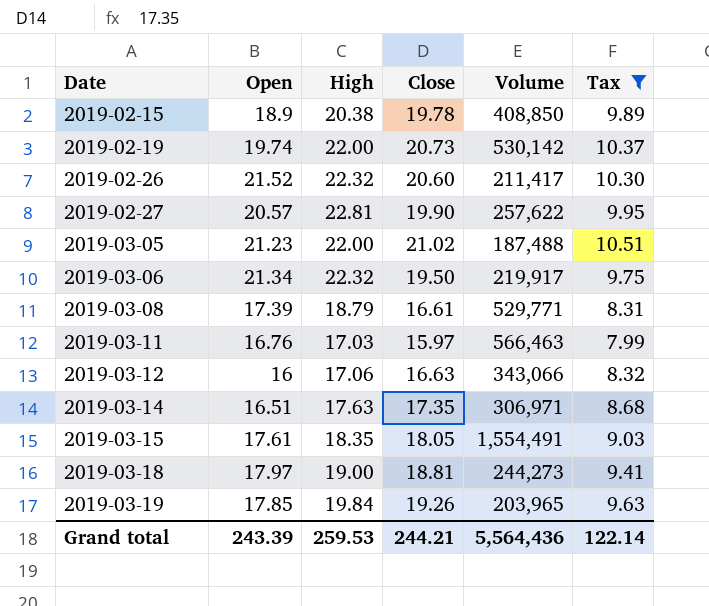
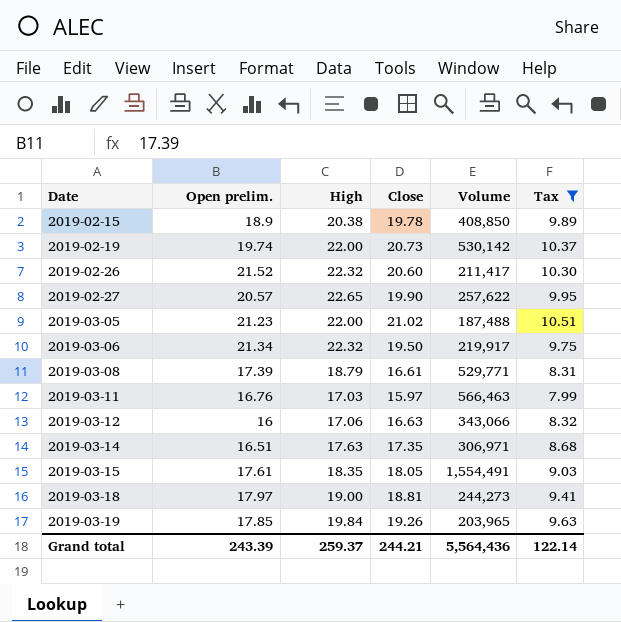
column name: Open -> Open prelim.
2019-02-27 | High: 22.81 -> 22.65
Grand total | High: 259.53 -> 259.37

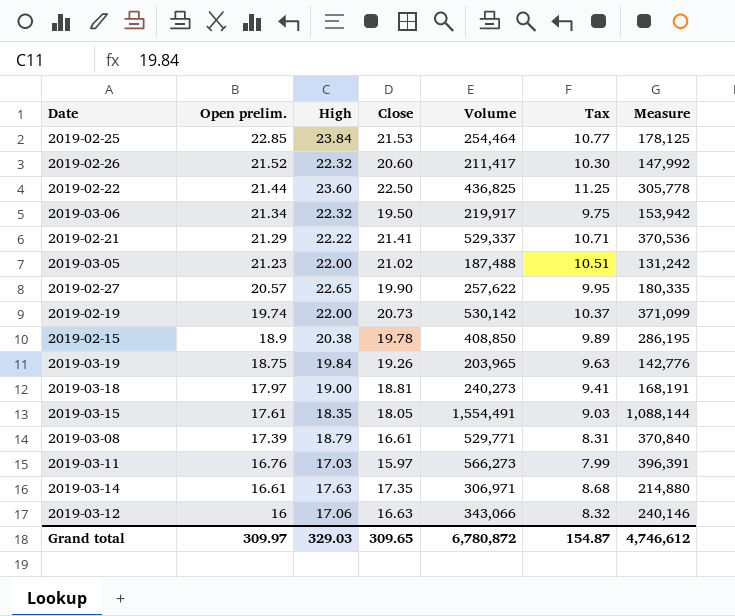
filter: Tax <= 10.51 -> none
row order: Date ascending -> Open prelim. descending
column Measure | formula: none -> [Volume] * 0.7
2019-03-19 | Open prelim.: 17.85 -> 18.75
2019-03-18 | Volume: 244,273 -> 240,273
2019-03-11 | Volume: 566,463 -> 566,273
2019-03-14 | Open prelim.: 16.51 -> 16.61
Grand total | Open prelim.: 243.39 -> 309.97
Grand total | High: 259.37 -> 329.03
Grand total | Close: 244.21 -> 309.65
Grand total | Volume: 5,564,436 -> 6,780,872
Grand total | Tax: 122.14 -> 154.87

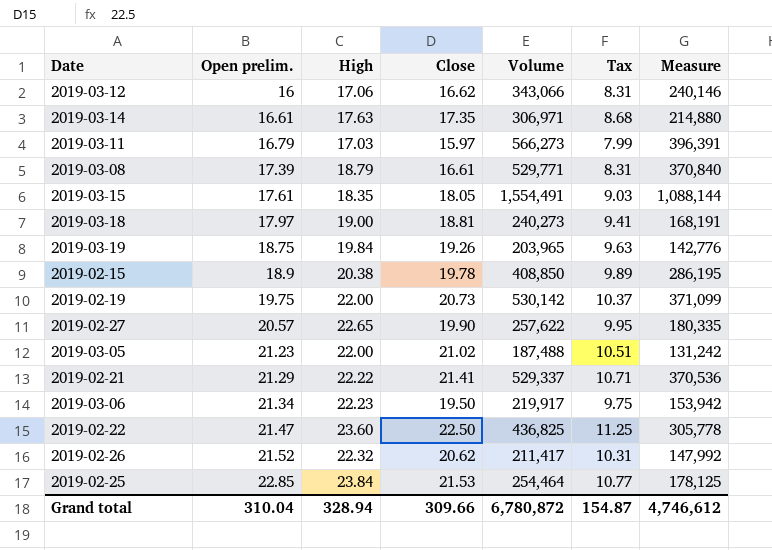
row order: Open prelim. descending -> Open prelim. ascending
2019-03-12 | Close: 16.63 -> 16.62
2019-03-12 | Tax: 8.32 -> 8.31
2019-03-11 | Open prelim.: 16.76 -> 16.79
2019-02-19 | Open prelim.: 19.74 -> 19.75
2019-03-06 | High: 22.32 -> 22.23
2019-02-22 | Open prelim.: 21.44 -> 21.47
2019-02-26 | Close: 20.60 -> 20.62
2019-02-26 | Tax: 10.30 -> 10.31
Grand total | Open prelim.: 309.97 -> 310.04
Grand total | High: 329.03 -> 328.94
Grand total | Close: 309.65 -> 309.66

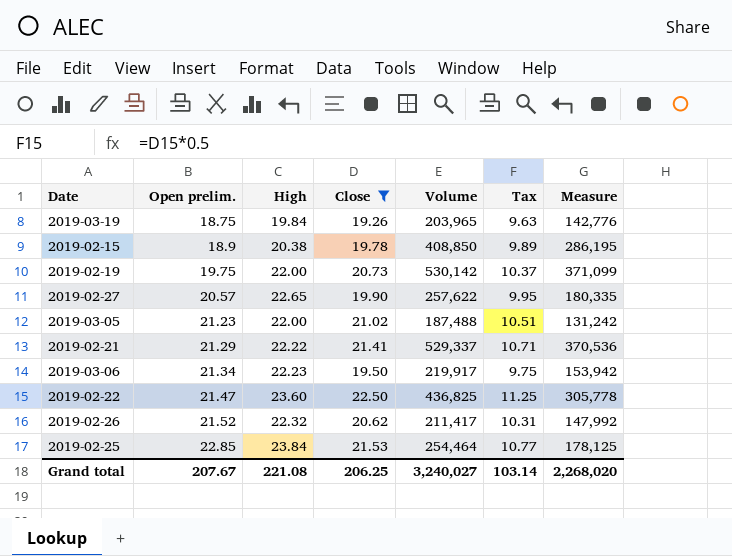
filter: none -> Close >= 19.26
Grand total | Open prelim.: 310.04 -> 207.67
Grand total | High: 328.94 -> 221.08
Grand total | Close: 309.66 -> 206.25
Grand total | Volume: 6,780,872 -> 3,240,027
Grand total | Tax: 154.87 -> 103.14
Grand total | Measure: 4,746,612 -> 2,268,020

